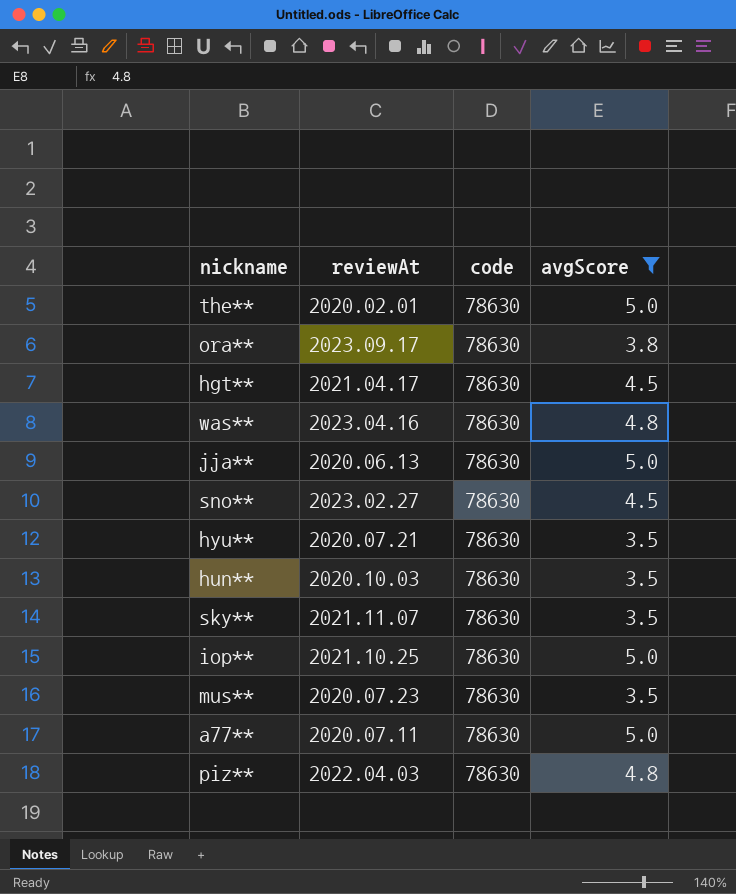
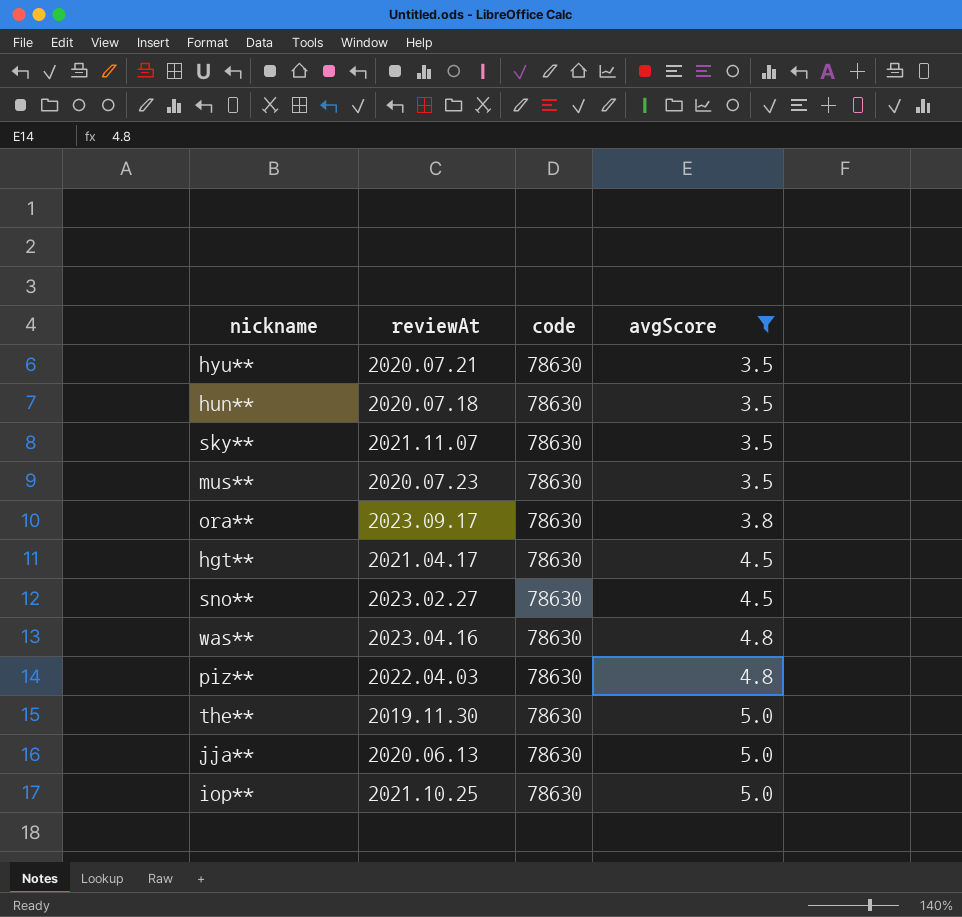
row order: none -> avgScore ascending
row a77**: 2020.07.11 | 78630 | 5.0 -> none
hun** | reviewAt: 2020.10.03 -> 2020.07.18
the** | reviewAt: 2020.02.01 -> 2019.11.30

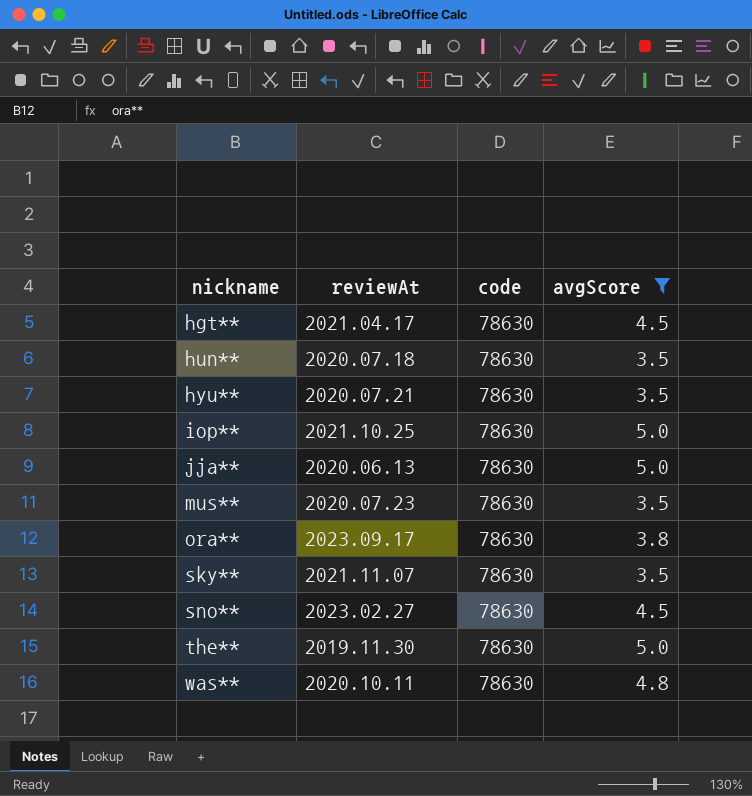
row order: avgScore ascending -> nickname ascending
row piz**: 2022.04.03 | 78630 | 4.8 -> none
was** | reviewAt: 2023.04.16 -> 2020.10.11

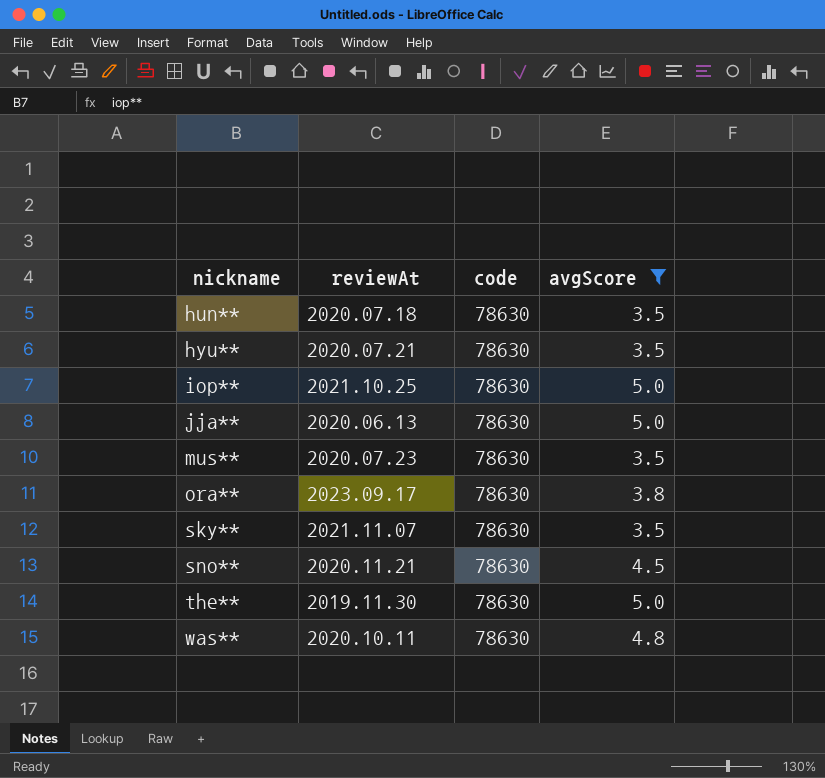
row hgt**: 2021.04.17 | 78630 | 4.5 -> none
sno** | reviewAt: 2023.02.27 -> 2020.11.21

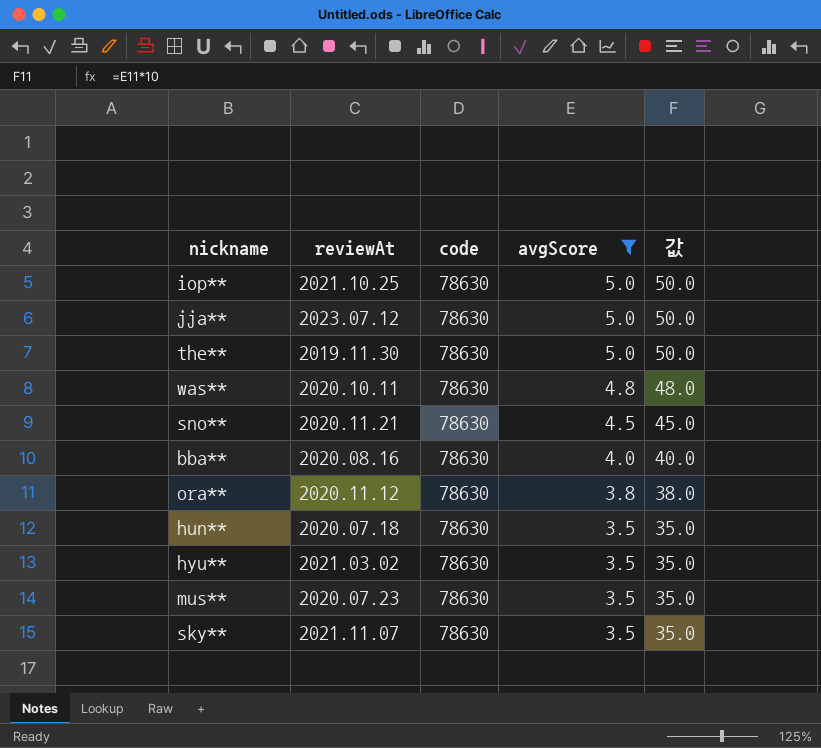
row order: nickname ascending -> avgScore descending
column 값 | formula: none -> [avgScore] * 10
jja** | reviewAt: 2020.06.13 -> 2023.07.12
row bba**: none -> 2020.08.16 | 78630 | 4.0 | 40.0
ora** | reviewAt: 2023.09.17 -> 2020.11.12
hyu** | reviewAt: 2020.07.21 -> 2021.03.02

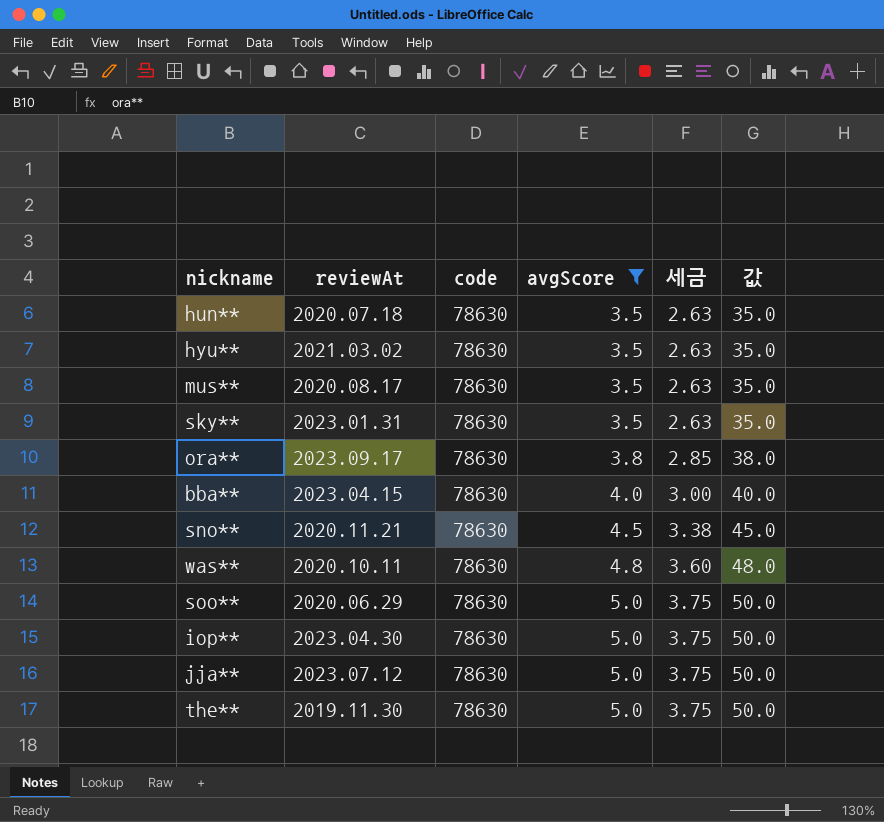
row order: avgScore descending -> avgScore ascending
column 세금 | formula: none -> [avgScore] * 0.75
mus** | reviewAt: 2020.07.23 -> 2020.08.17
sky** | reviewAt: 2021.11.07 -> 2023.01.31
ora** | reviewAt: 2020.11.12 -> 2023.09.17
bba** | reviewAt: 2020.08.16 -> 2023.04.15
row soo**: none -> 2020.06.29 | 78630 | 5.0 | 3.75 | 50.0
iop** | reviewAt: 2021.10.25 -> 2023.04.30

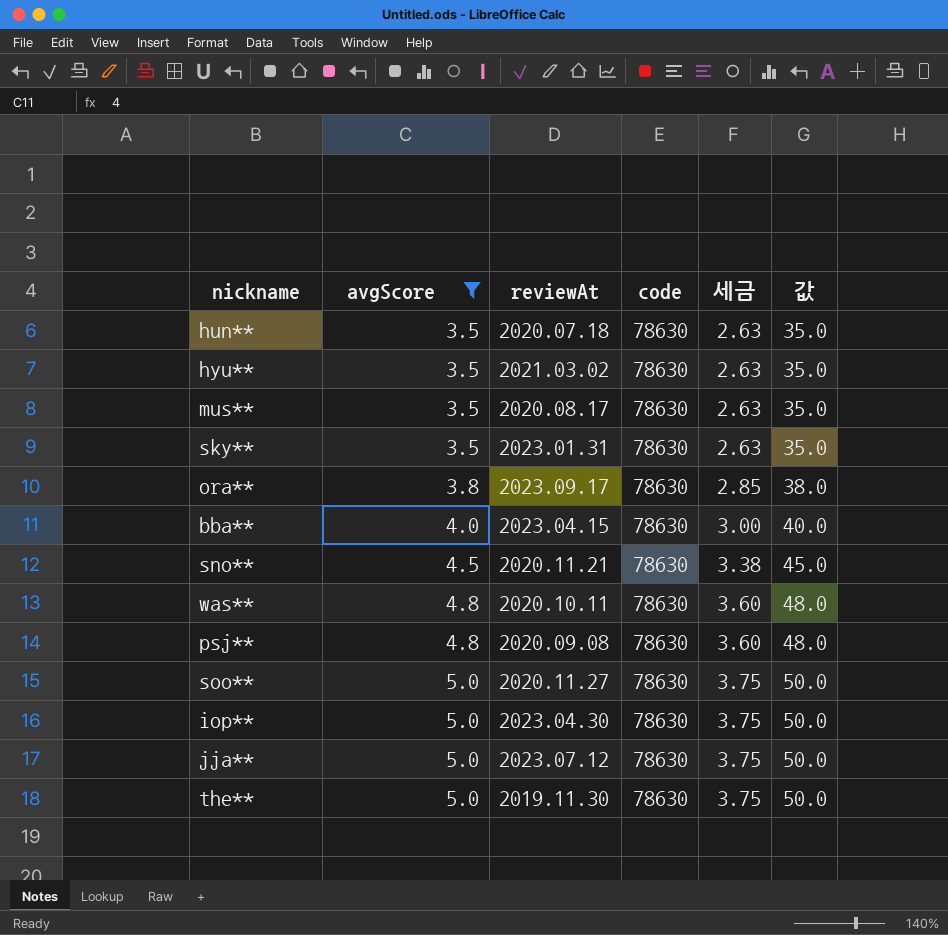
column avgScore | position: 4 -> 2
row psj**: none -> 4.8 | 2020.09.08 | 78630 | 3.60 | 48.0
soo** | reviewAt: 2020.06.29 -> 2020.11.27

